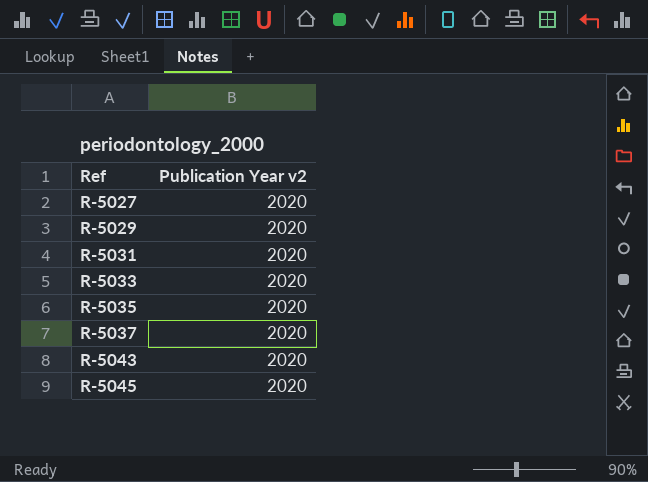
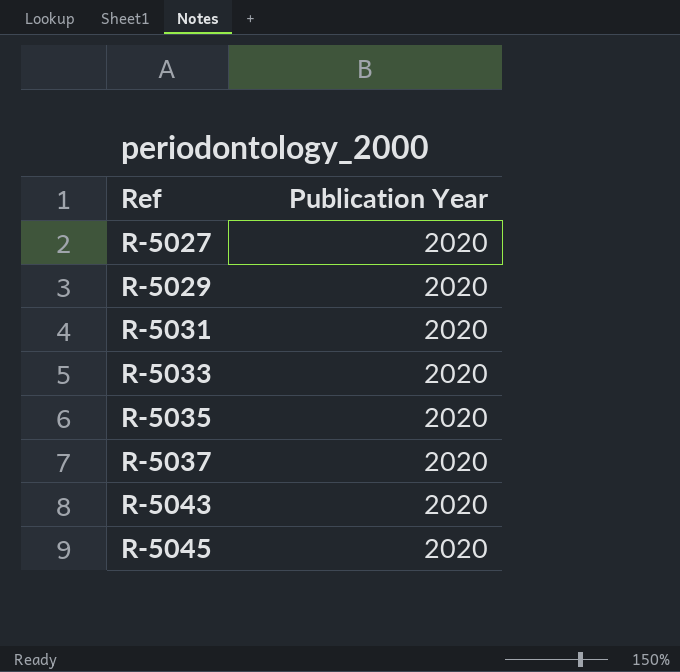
column name: Publication Year v2 -> Publication Year

